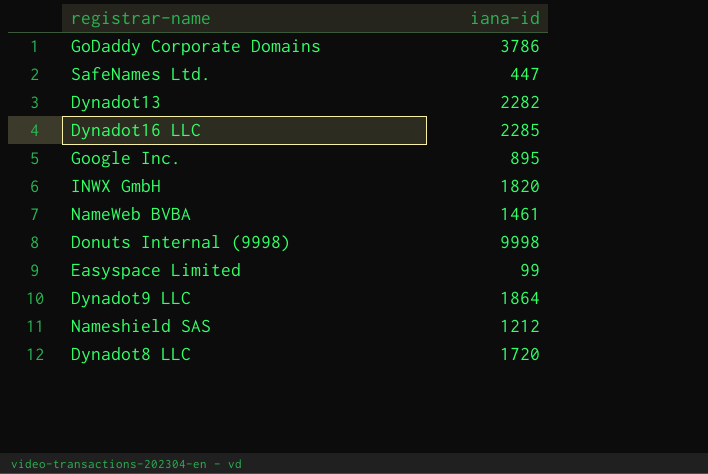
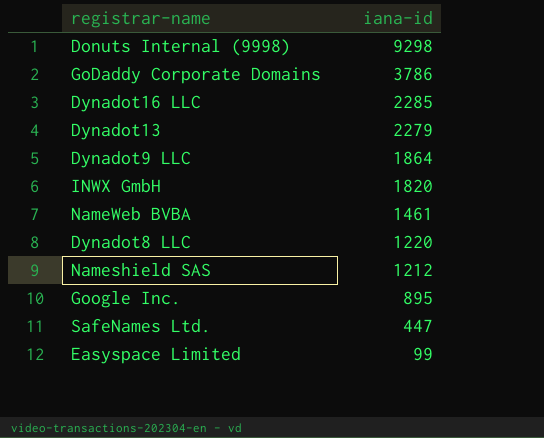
row order: none -> iana-id descending
Donuts Internal (9998) | iana-id: 9998 -> 9298
Dynadot13 | iana-id: 2282 -> 2279
Dynadot8 LLC | iana-id: 1720 -> 1220

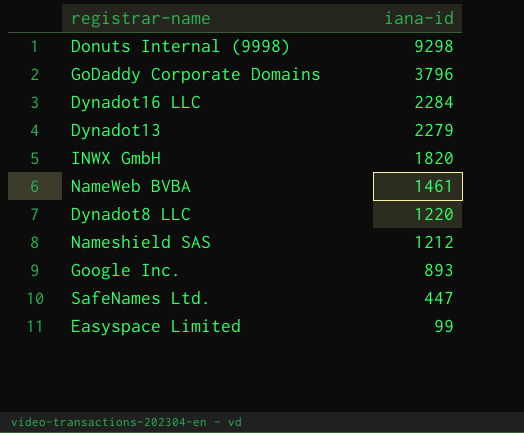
row Dynadot9 LLC: 1864 -> none
GoDaddy Corporate Domains | iana-id: 3786 -> 3796
Dynadot16 LLC | iana-id: 2285 -> 2284
Google Inc. | iana-id: 895 -> 893

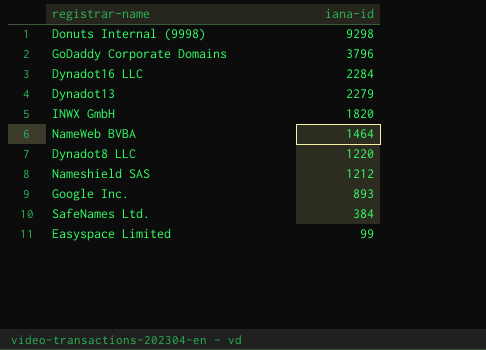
NameWeb BVBA | iana-id: 1461 -> 1464
SafeNames Ltd. | iana-id: 447 -> 384

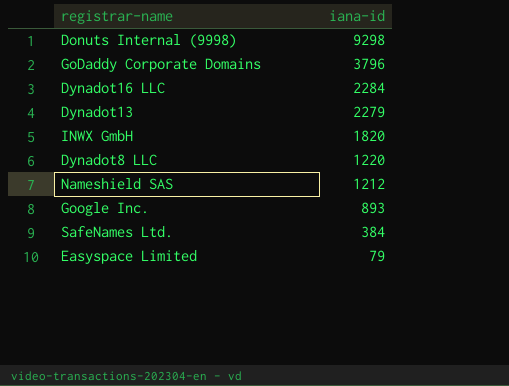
row NameWeb BVBA: 1464 -> none
Easyspace Limited | iana-id: 99 -> 79

